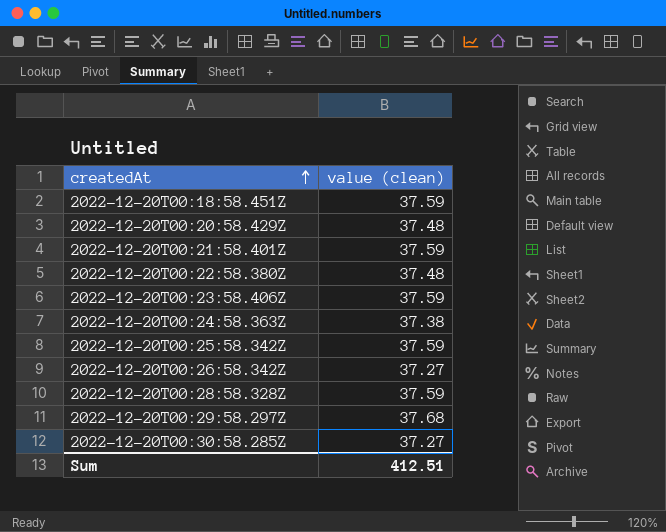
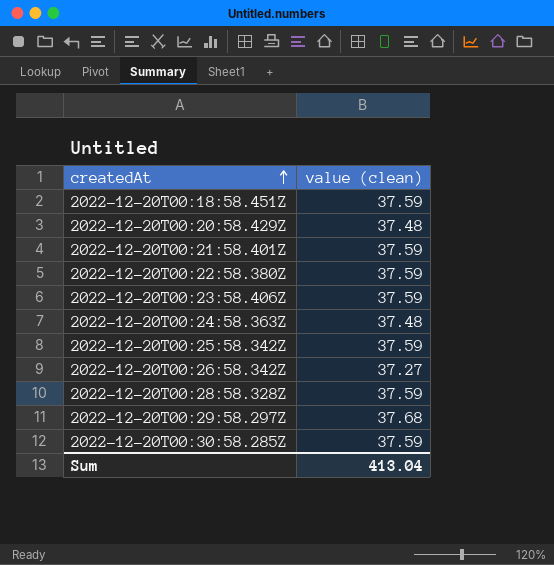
2022-12-20T00:22:58.380Z | value (clean): 37.48 -> 37.59
2022-12-20T00:24:58.363Z | value (clean): 37.38 -> 37.48
2022-12-20T00:30:58.285Z | value (clean): 37.27 -> 37.59
Sum | value (clean): 412.51 -> 413.04

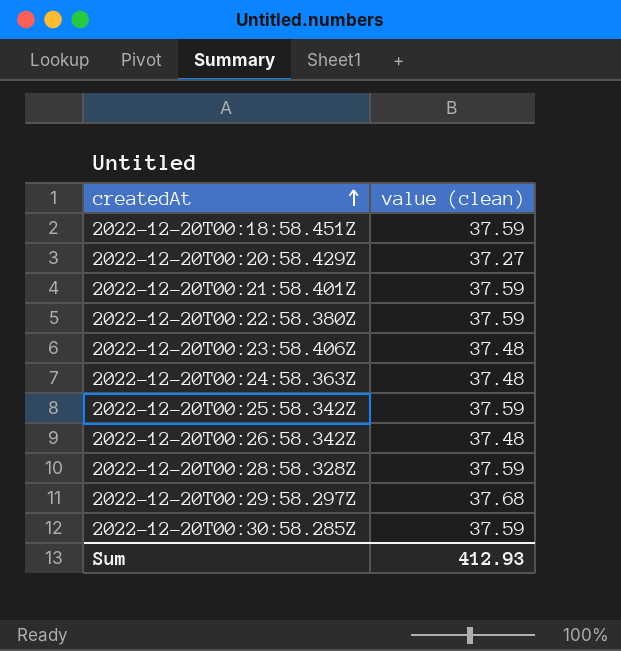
2022-12-20T00:20:58.429Z | value (clean): 37.48 -> 37.27
2022-12-20T00:23:58.406Z | value (clean): 37.59 -> 37.48
2022-12-20T00:26:58.342Z | value (clean): 37.27 -> 37.48
Sum | value (clean): 413.04 -> 412.93

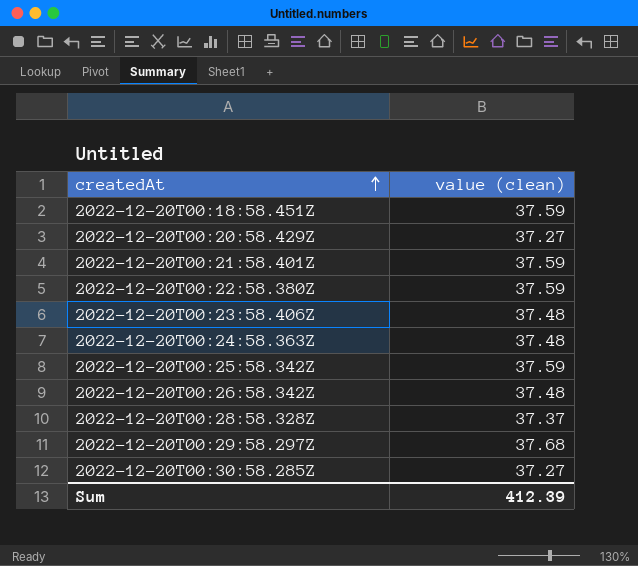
2022-12-20T00:28:58.328Z | value (clean): 37.59 -> 37.37
2022-12-20T00:30:58.285Z | value (clean): 37.59 -> 37.27
Sum | value (clean): 412.93 -> 412.39

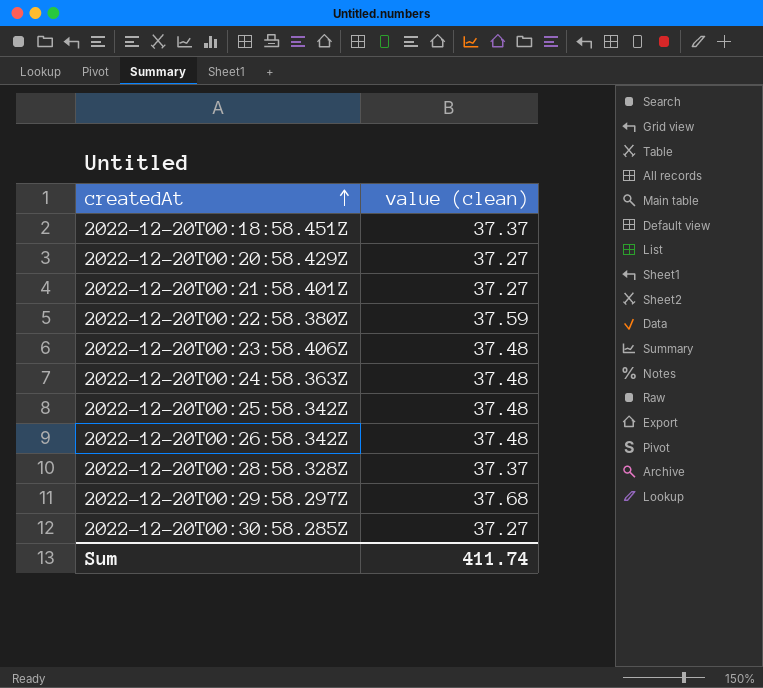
2022-12-20T00:18:58.451Z | value (clean): 37.59 -> 37.37
2022-12-20T00:21:58.401Z | value (clean): 37.59 -> 37.27
2022-12-20T00:25:58.342Z | value (clean): 37.59 -> 37.48
Sum | value (clean): 412.39 -> 411.74

